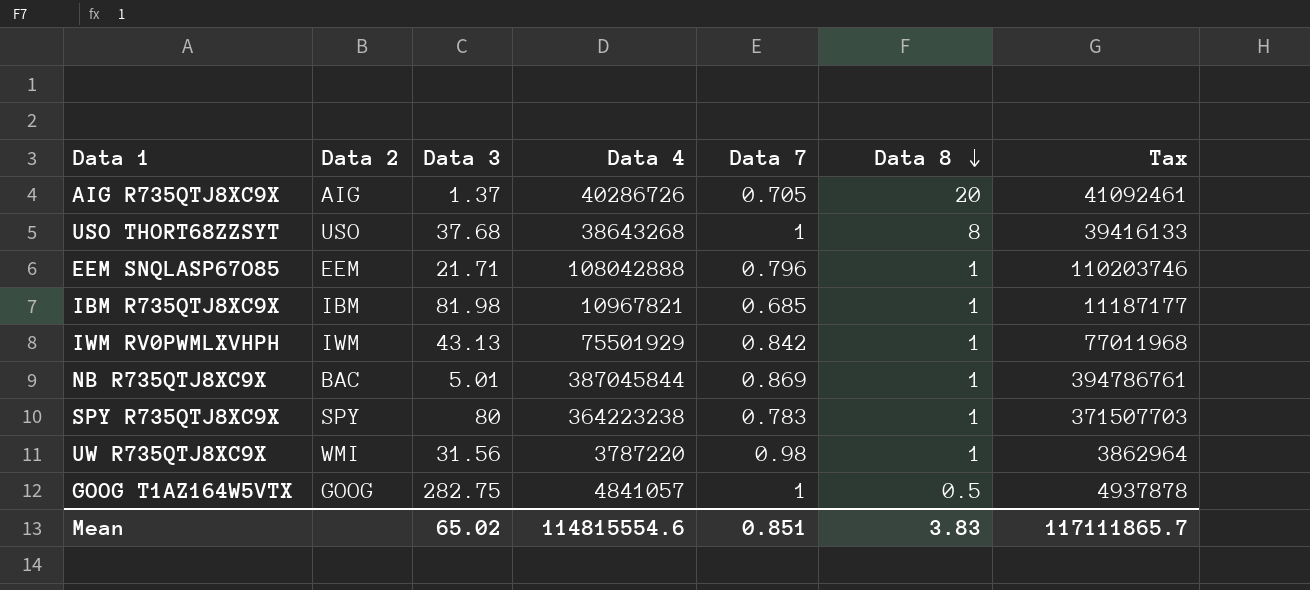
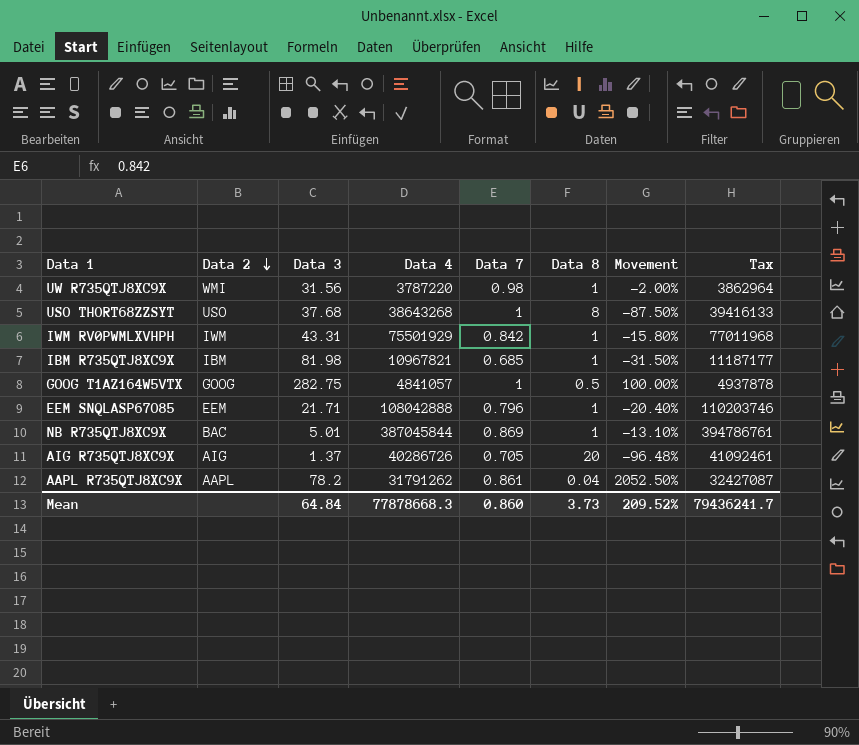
row order: Data 8 descending -> Data 2 descending
column Movement | formula: none -> ([Data 7] - [Data 8]) / [Data 8]
row SPY R735QTJ8XC9X: SPY | 80 | 364223238 | 0.783 | 1 | 371507703 -> none
IWM RV0PWMLXVHPH | Data 3: 43.13 -> 43.31
row AAPL R735QTJ8XC9X: none -> AAPL | 78.2 | 31791262 | 0.861 | 0.04 | 2052.50% | 32427087
Mean | Data 3: 65.02 -> 64.84
Mean | Data 4: 114815554.6 -> 77878668.3
Mean | Data 7: 0.851 -> 0.860
Mean | Data 8: 3.83 -> 3.73
Mean | Tax: 117111865.7 -> 79436241.7

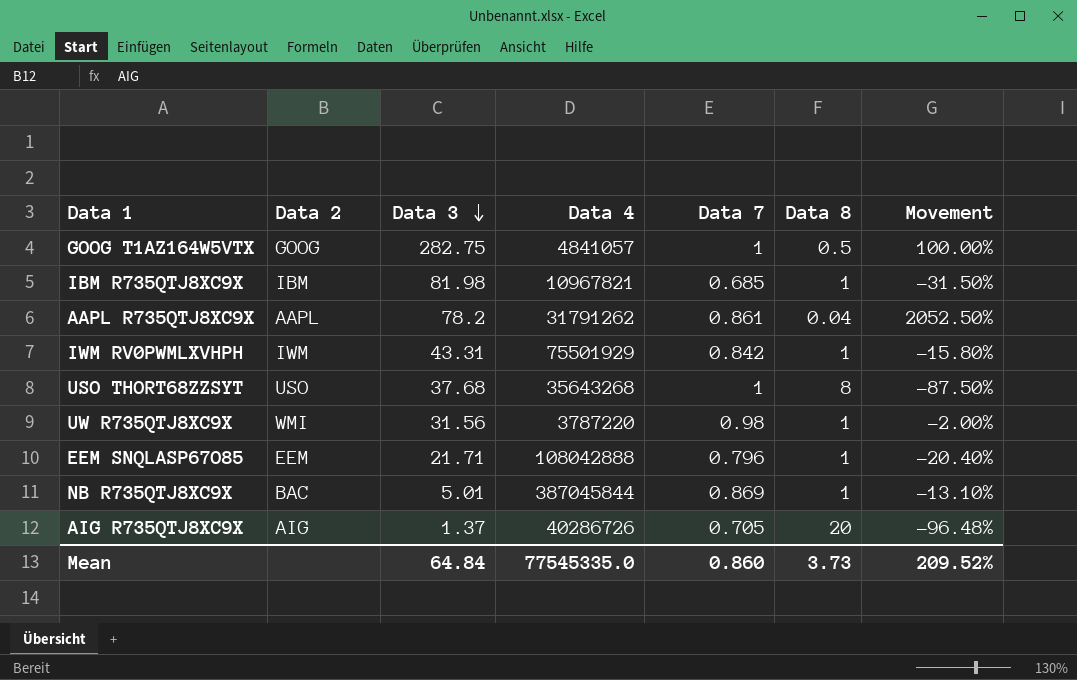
row order: Data 2 descending -> Data 3 descending
column Tax | formula: [Data 4] * 1.02 -> none
USO THORT68ZZSYT | Data 4: 38643268 -> 35643268
Mean | Data 4: 77878668.3 -> 77545335.0

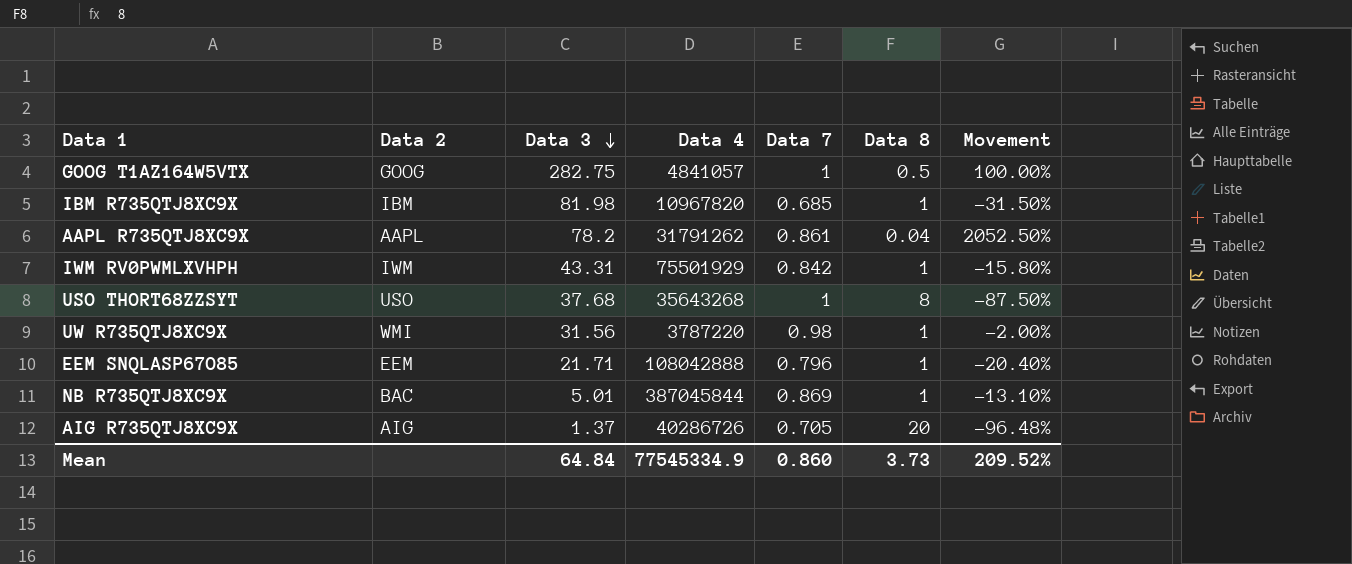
IBM R735QTJ8XC9X | Data 4: 10967821 -> 10967820
Mean | Data 4: 77545335.0 -> 77545334.9

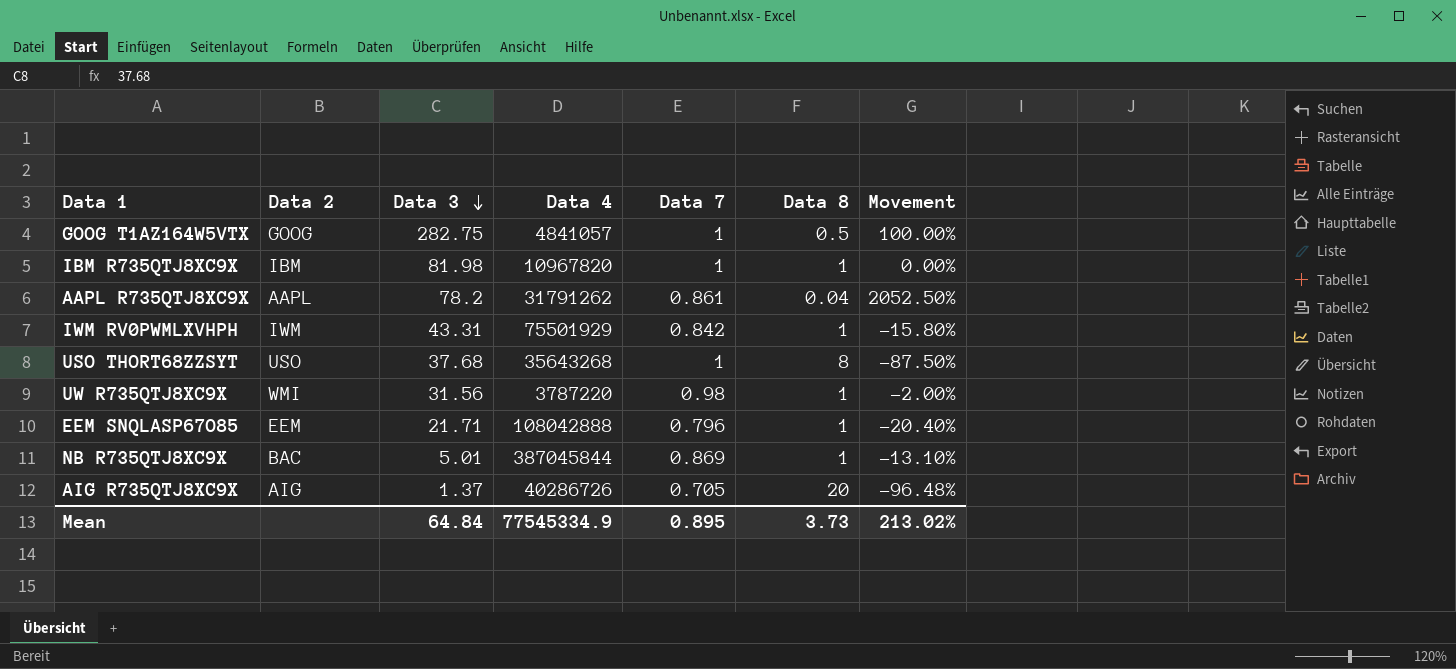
IBM R735QTJ8XC9X | Data 7: 0.685 -> 1
IBM R735QTJ8XC9X | Movement: -31.50% -> 0.00%
Mean | Data 7: 0.860 -> 0.895
Mean | Movement: 209.52% -> 213.02%

